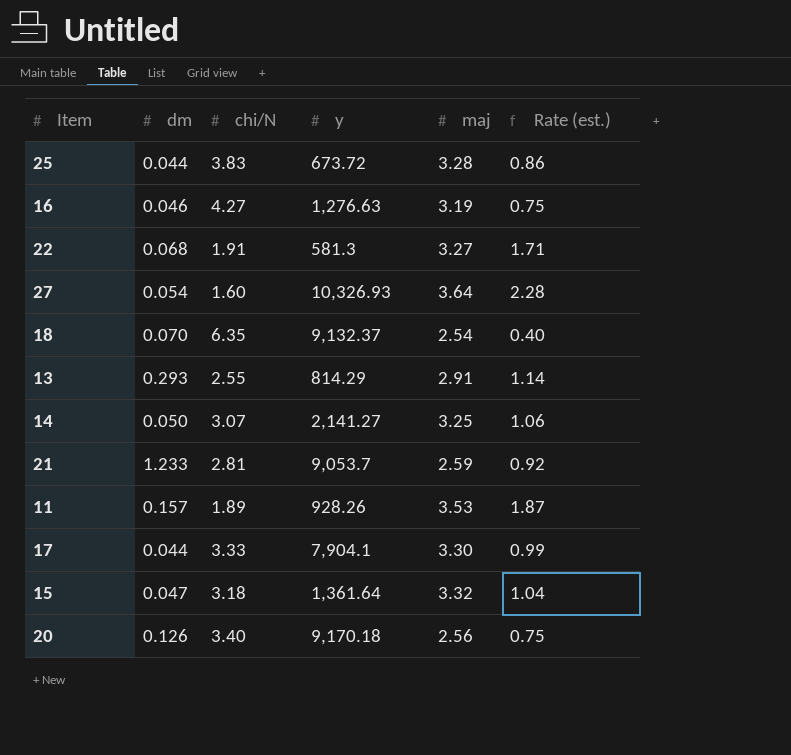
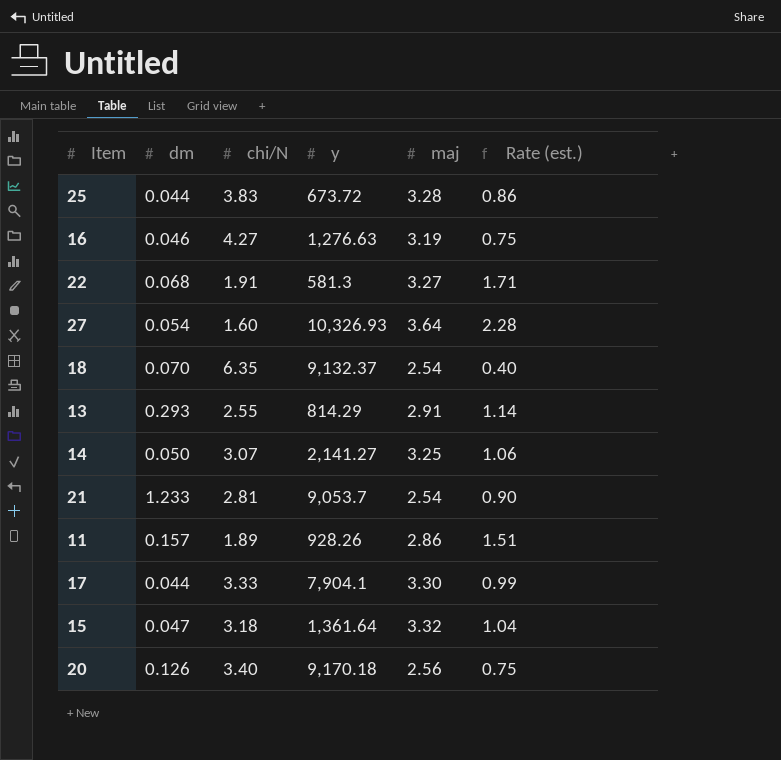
21 | maj: 2.59 -> 2.54
21 | Rate (est.): 0.92 -> 0.90
11 | maj: 3.53 -> 2.86
11 | Rate (est.): 1.87 -> 1.51

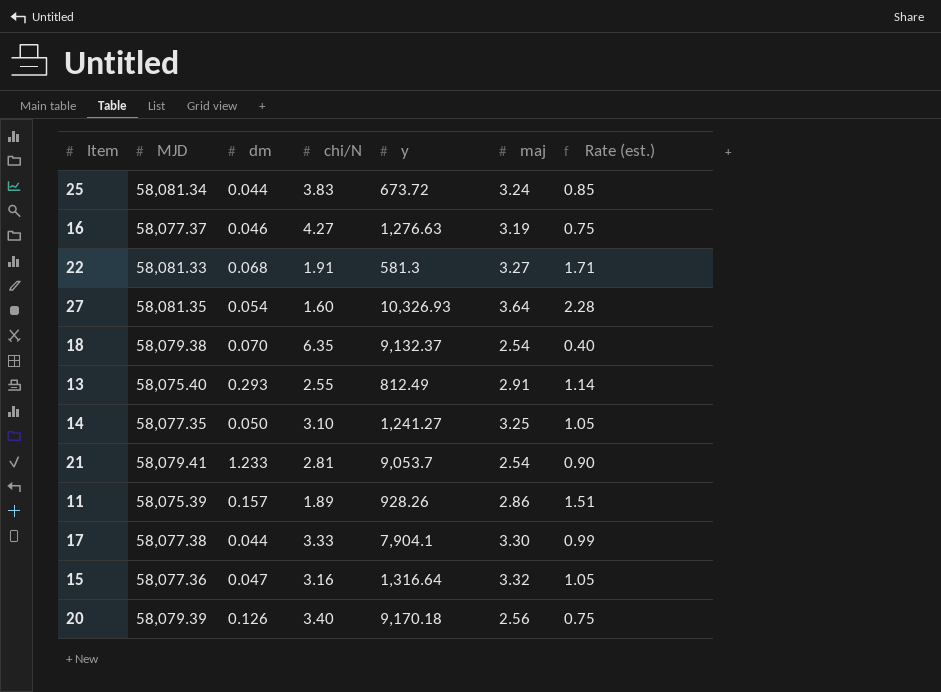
column MJD | position: none -> 2
25 | maj: 3.28 -> 3.24
25 | Rate (est.): 0.86 -> 0.85
13 | y: 814.29 -> 812.49
14 | chi/N: 3.07 -> 3.10
14 | y: 2,141.27 -> 1,241.27
14 | Rate (est.): 1.06 -> 1.05
15 | chi/N: 3.18 -> 3.16
15 | y: 1,361.64 -> 1,316.64
15 | Rate (est.): 1.04 -> 1.05

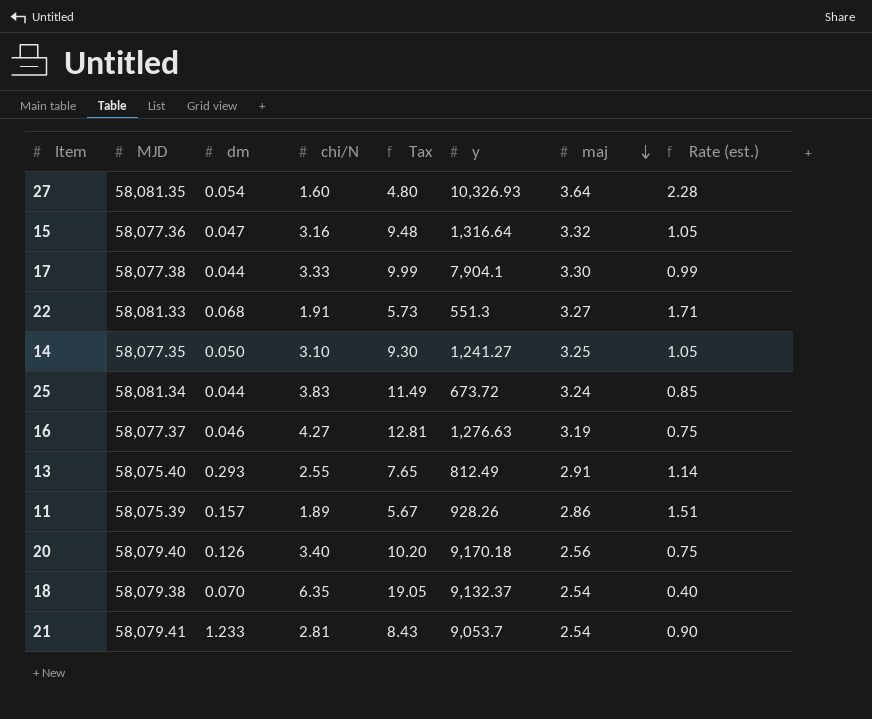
row order: none -> maj descending
column Tax | formula: none -> [chi/N] * 3
22 | y: 581.3 -> 551.3
20 | MJD: 58,079.39 -> 58,079.40

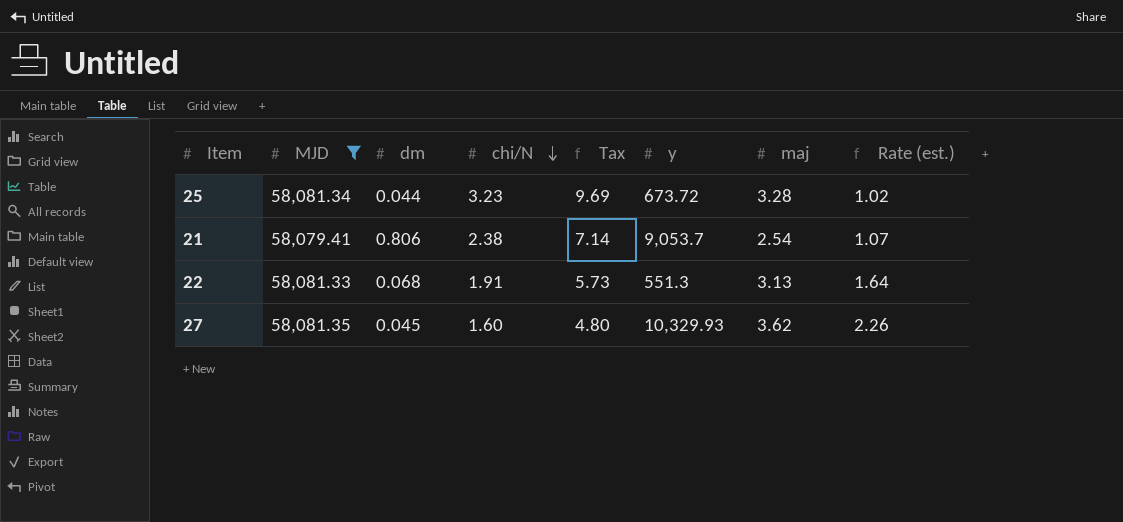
filter: none -> MJD >= 58,079.41
row order: maj descending -> chi/N descending
25 | chi/N: 3.83 -> 3.23
25 | Tax: 11.49 -> 9.69
25 | maj: 3.24 -> 3.28
25 | Rate (est.): 0.85 -> 1.02
21 | dm: 1.233 -> 0.806
21 | chi/N: 2.81 -> 2.38
21 | Tax: 8.43 -> 7.14
21 | Rate (est.): 0.90 -> 1.07
22 | maj: 3.27 -> 3.13
22 | Rate (est.): 1.71 -> 1.64
27 | dm: 0.054 -> 0.045
27 | y: 10,326.93 -> 10,329.93
27 | maj: 3.64 -> 3.62
27 | Rate (est.): 2.28 -> 2.26

